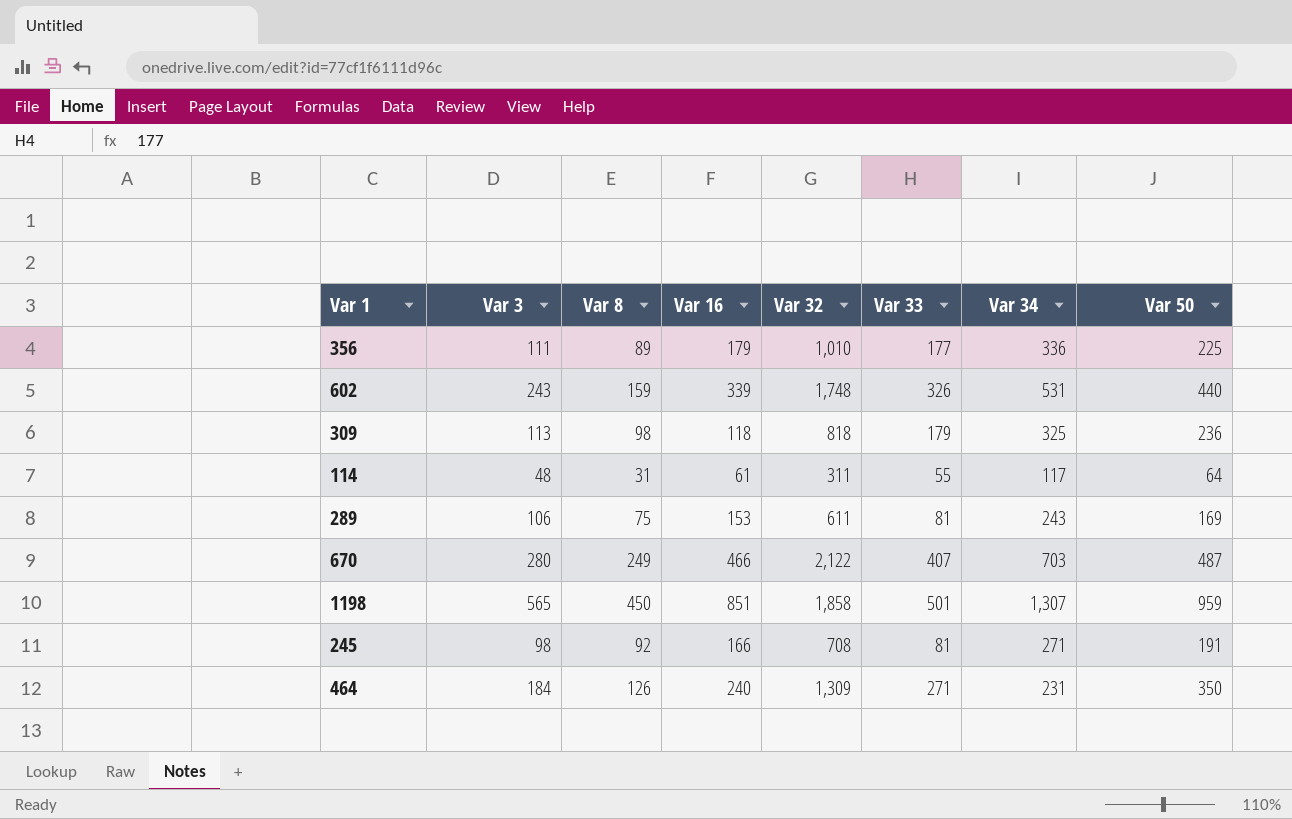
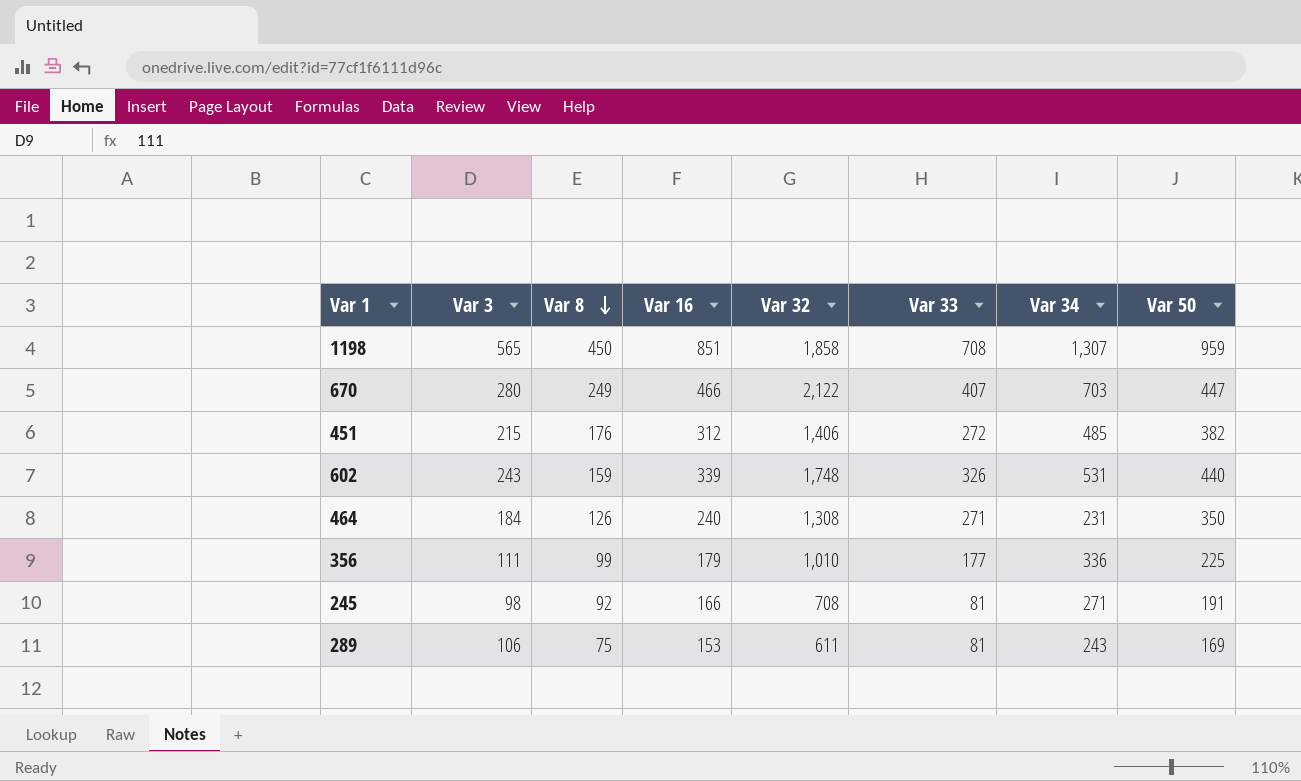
row order: none -> Var 8 descending
row 309: 113 | 98 | 118 | 818 | 179 | 325 | 236 -> none
row 114: 48 | 31 | 61 | 311 | 55 | 117 | 64 -> none
1198 | Var 33: 501 -> 708
670 | Var 50: 487 -> 447
row 451: none -> 215 | 176 | 312 | 1,406 | 272 | 485 | 382
464 | Var 32: 1,309 -> 1,308
356 | Var 8: 89 -> 99

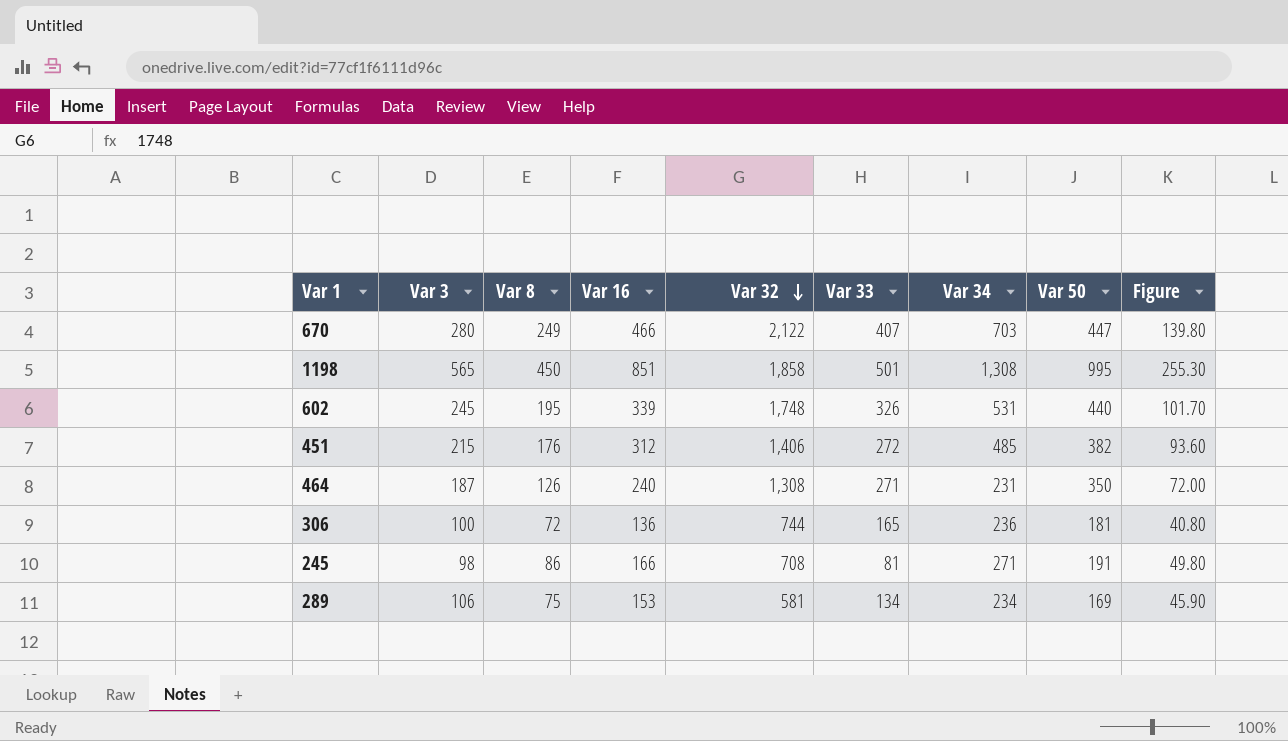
row order: Var 8 descending -> Var 32 descending
column Figure | formula: none -> [Var 16] * 0.3
row 356: 111 | 99 | 179 | 1,010 | 177 | 336 | 225 -> none
1198 | Var 33: 708 -> 501
1198 | Var 34: 1,307 -> 1,308
1198 | Var 50: 959 -> 995
602 | Var 3: 243 -> 245
602 | Var 8: 159 -> 195
464 | Var 3: 184 -> 187
row 306: none -> 100 | 72 | 136 | 744 | 165 | 236 | 181 | 40.80
245 | Var 8: 92 -> 86
289 | Var 32: 611 -> 581
289 | Var 33: 81 -> 134
289 | Var 34: 243 -> 234

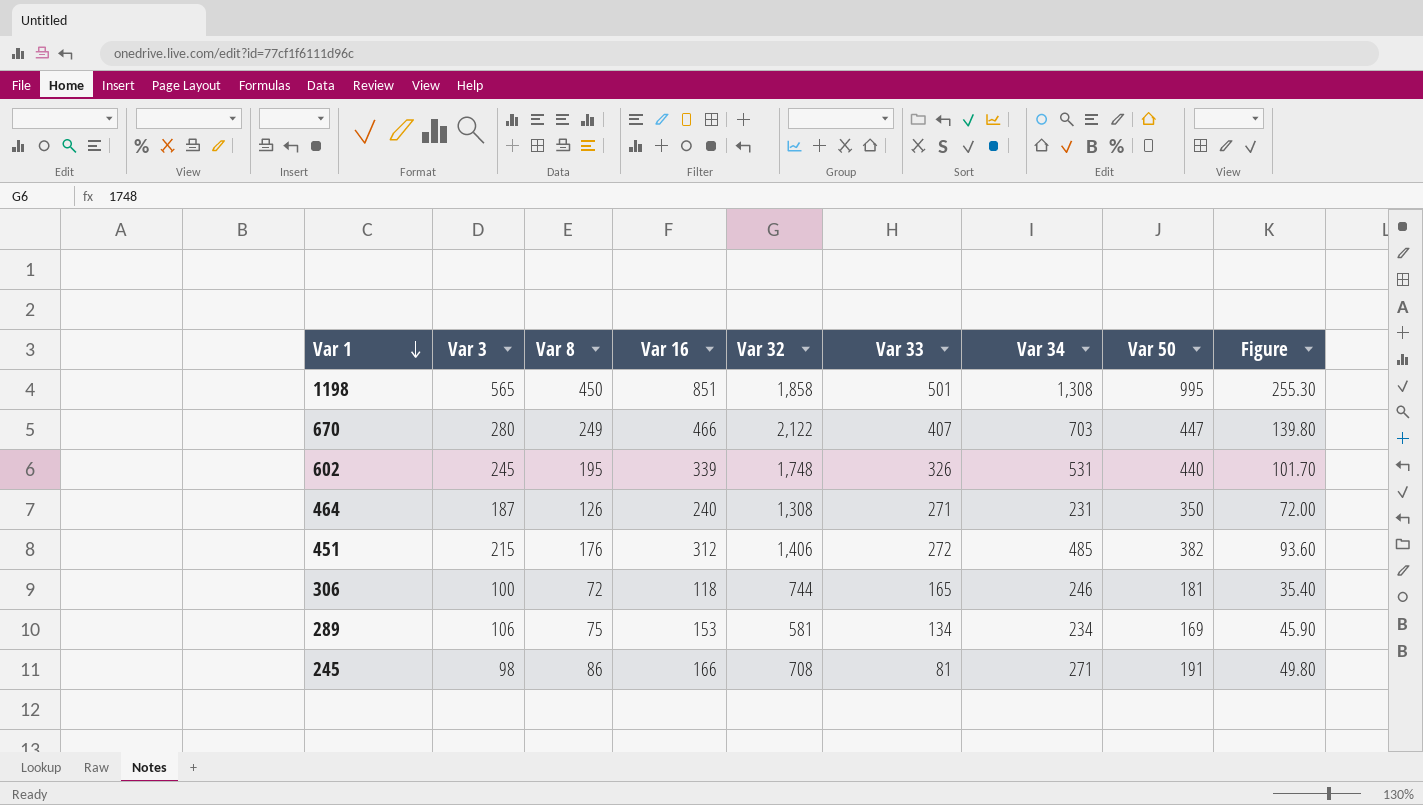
row order: Var 32 descending -> Var 1 descending
306 | Var 16: 136 -> 118
306 | Var 34: 236 -> 246
306 | Figure: 40.80 -> 35.40

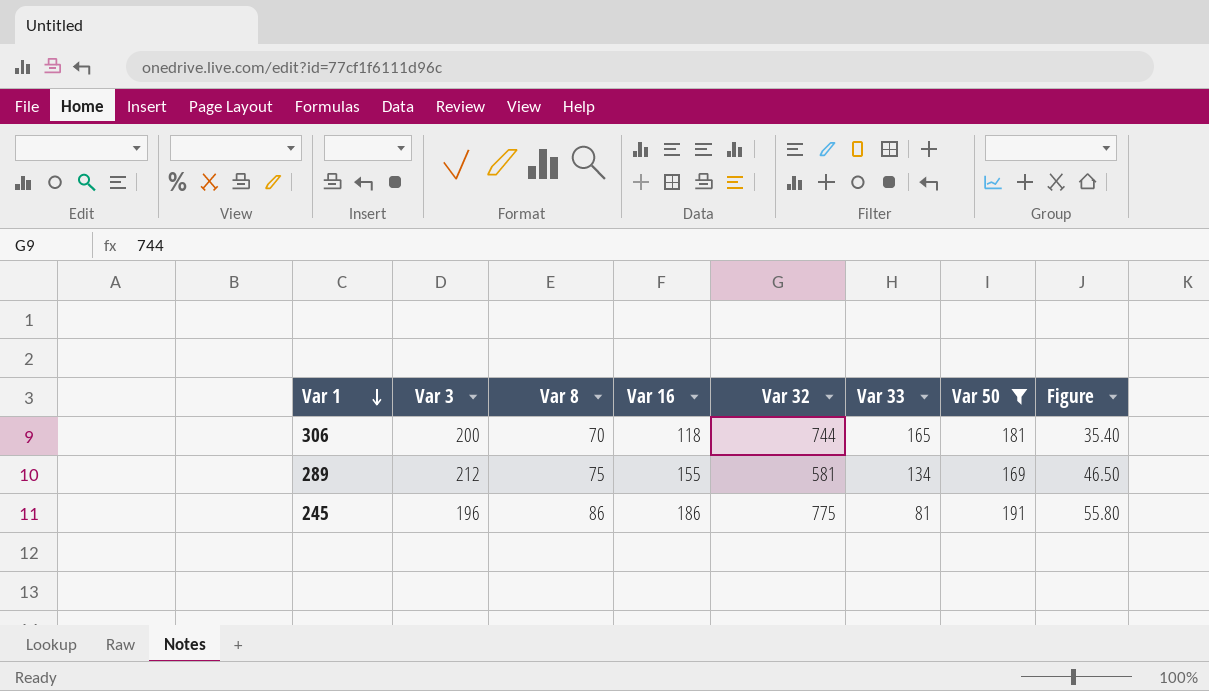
filter: none -> Var 50 <= 191
column Var 34 | position: 7 -> none
306 | Var 3: 100 -> 200
306 | Var 8: 72 -> 70
289 | Var 3: 106 -> 212
289 | Var 16: 153 -> 155
289 | Figure: 45.90 -> 46.50
245 | Var 3: 98 -> 196
245 | Var 16: 166 -> 186
245 | Var 32: 708 -> 775
245 | Figure: 49.80 -> 55.80

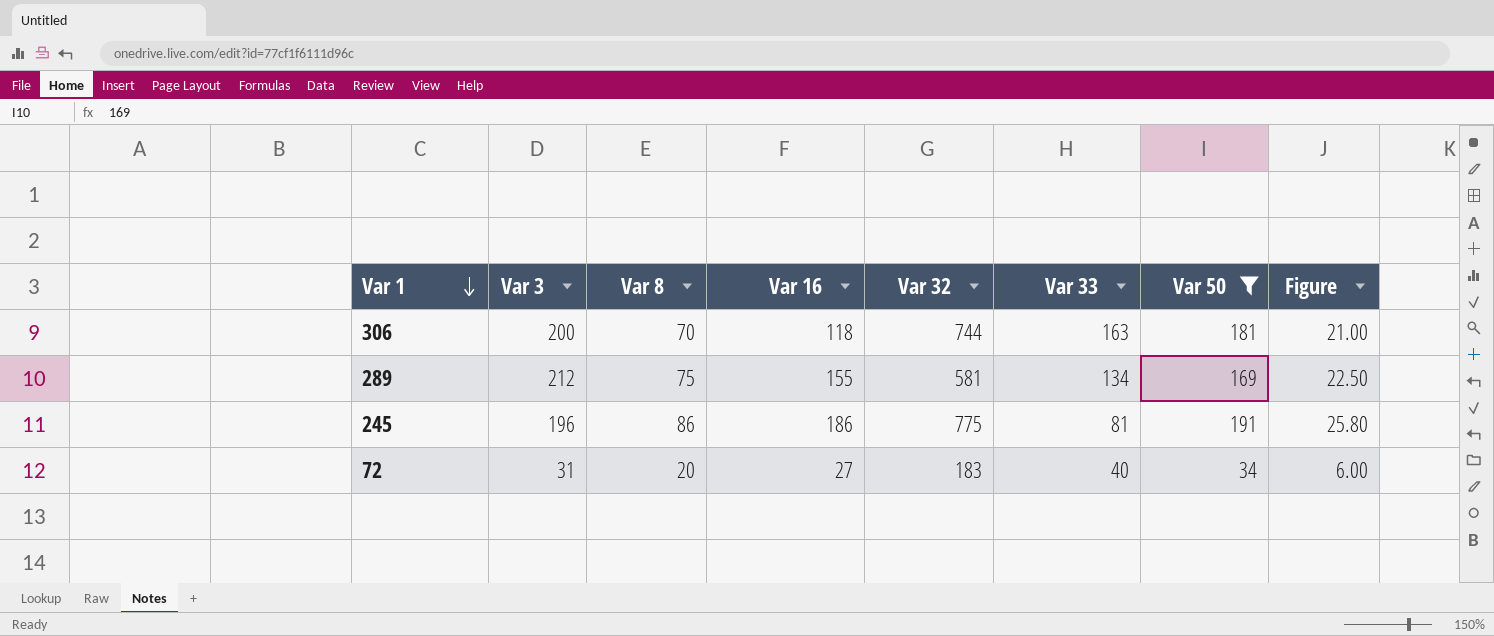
column Figure | formula: [Var 16] * 0.3 -> [Var 8] * 0.3
306 | Var 33: 165 -> 163
row 72: none -> 31 | 20 | 27 | 183 | 40 | 34 | 6.00

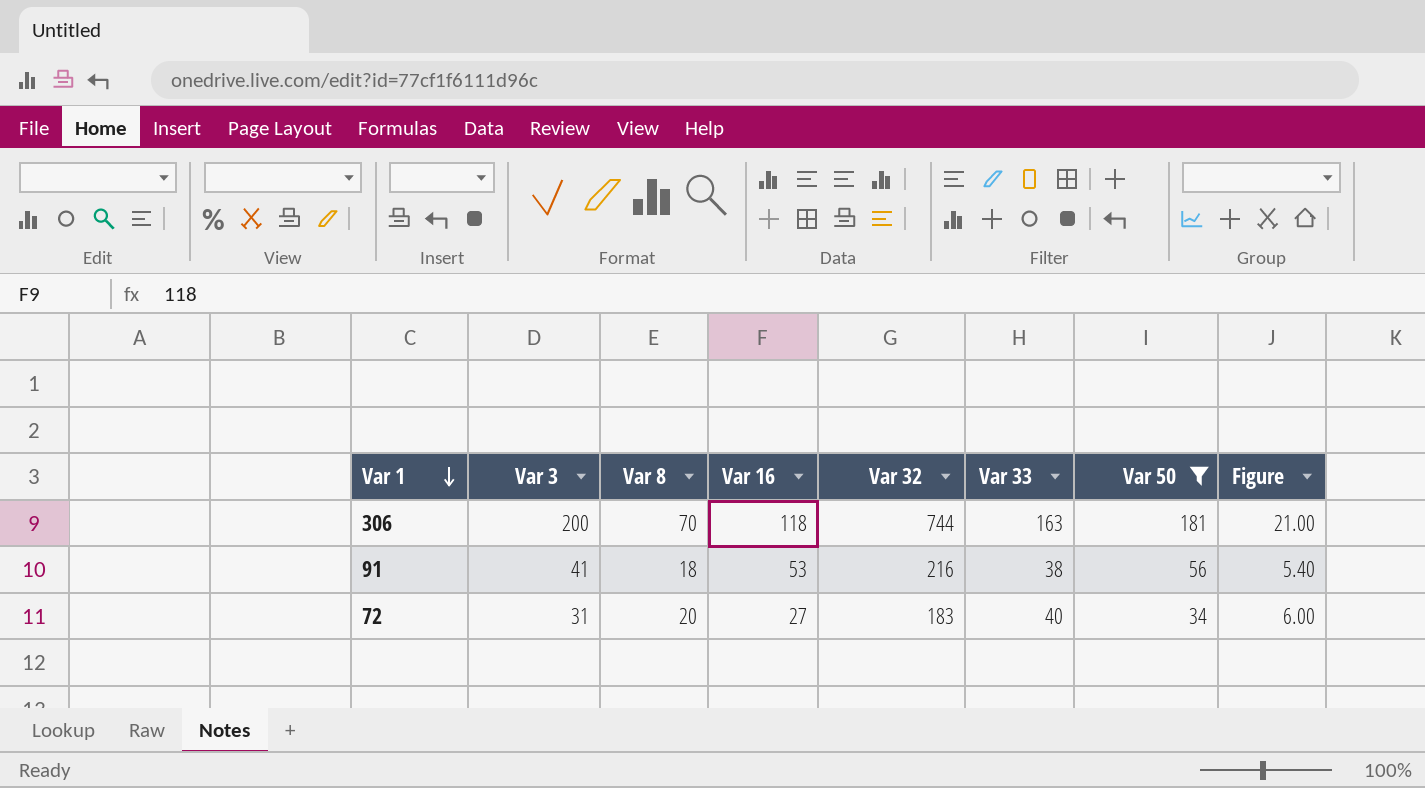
row 289: 212 | 75 | 155 | 581 | 134 | 169 | 22.50 -> none
row 245: 196 | 86 | 186 | 775 | 81 | 191 | 25.80 -> none
row 91: none -> 41 | 18 | 53 | 216 | 38 | 56 | 5.40

